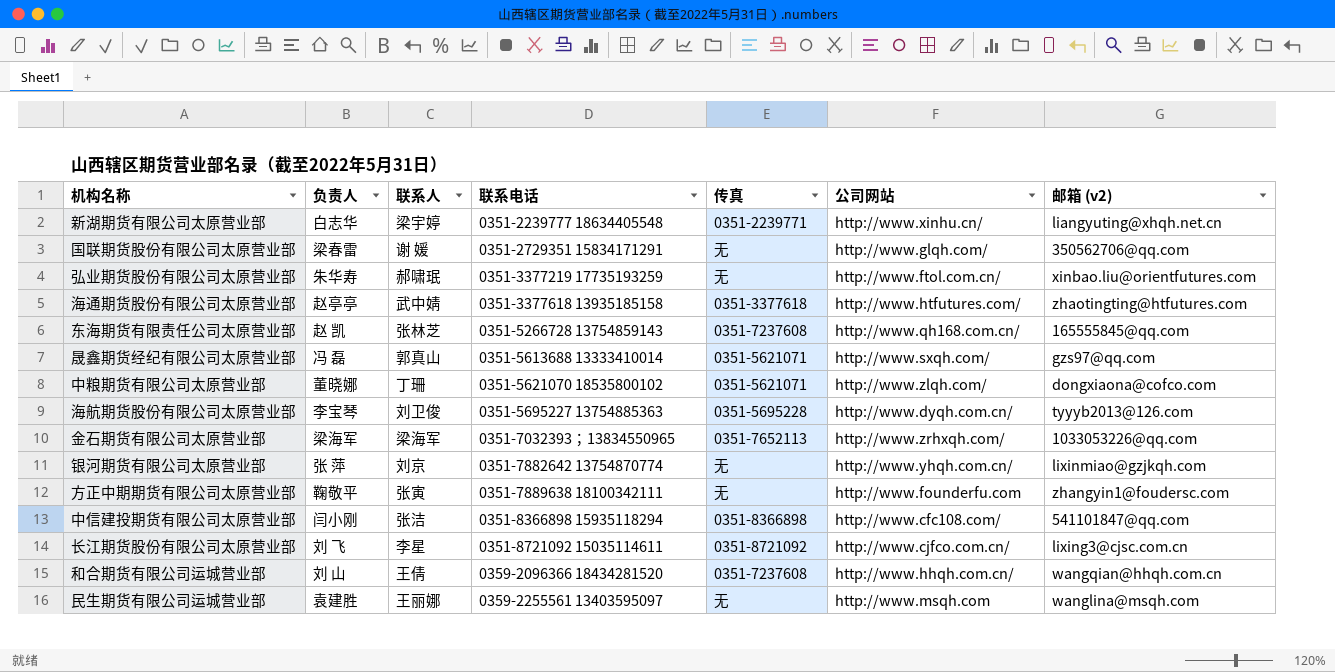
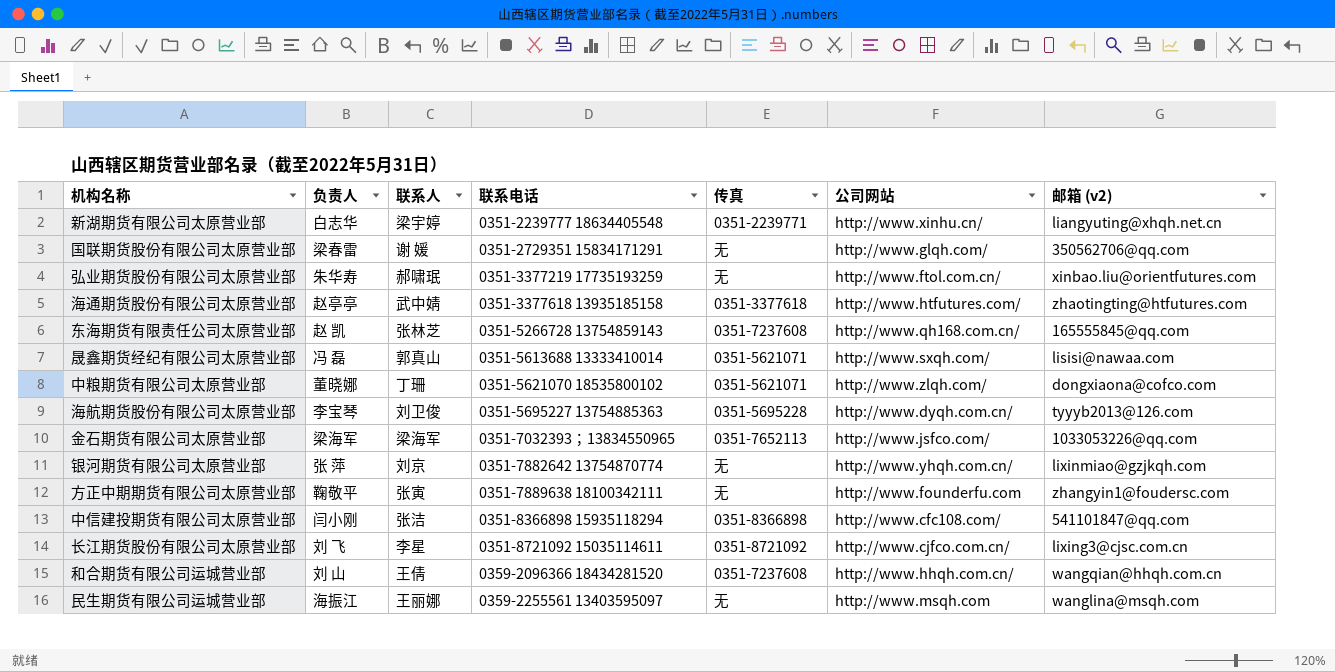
晟鑫期货经纪有限公司太原营业部 | 邮箱 (v2): gzs97@qq.com -> lisisi@nawaa.com
金石期货有限公司太原营业部 | 公司网站: http://www.zrhxqh.com/ -> http://www.jsfco.com/
民生期货有限公司运城营业部 | 负责人: 袁建胜 -> 海振江

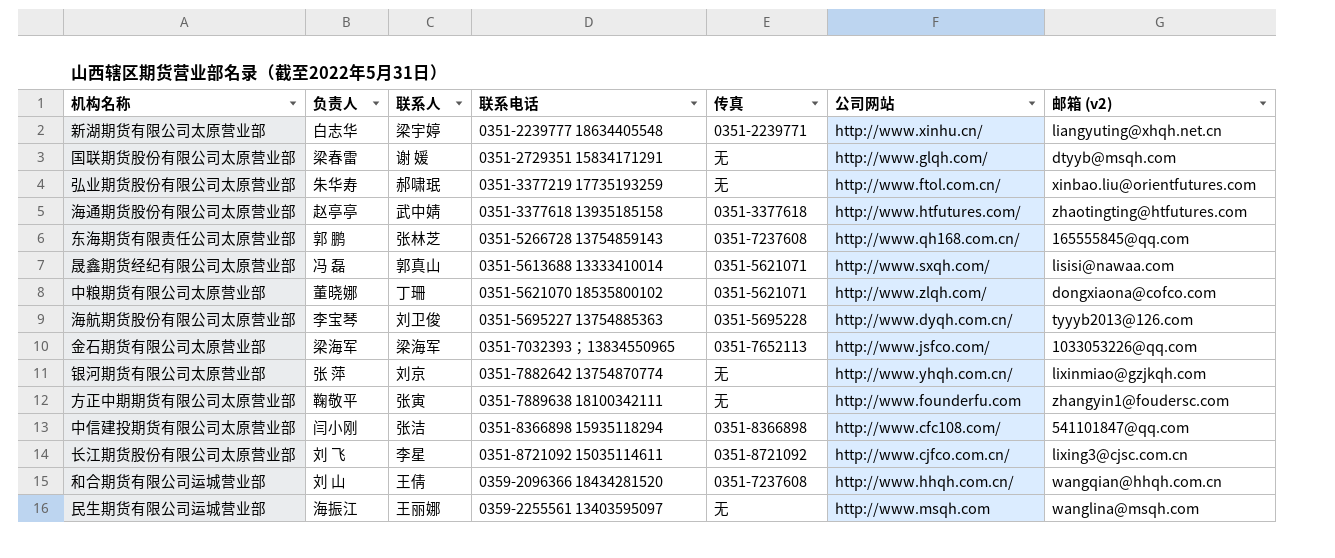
国联期货股份有限公司太原营业部 | 邮箱 (v2): 350562706@qq.com -> dtyyb@msqh.com
东海期货有限责任公司太原营业部 | 负责人: 赵 凯 -> 郭 鹏

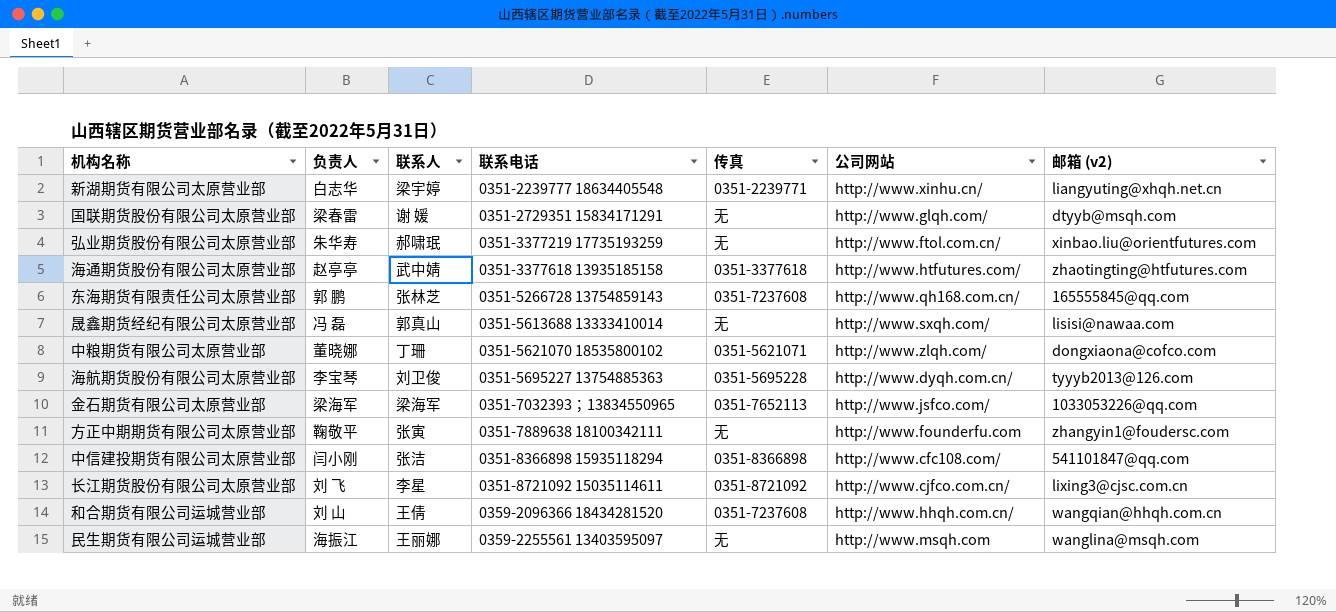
row 银河期货有限公司太原营业部: 张 萍 | 刘京 | 0351-7882642 13754870774 | 无 | http://www.yhqh.com.cn/ | lixinmiao@gzjkqh.com -> none
晟鑫期货经纪有限公司太原营业部 | 传真: 0351-5621071 -> 无

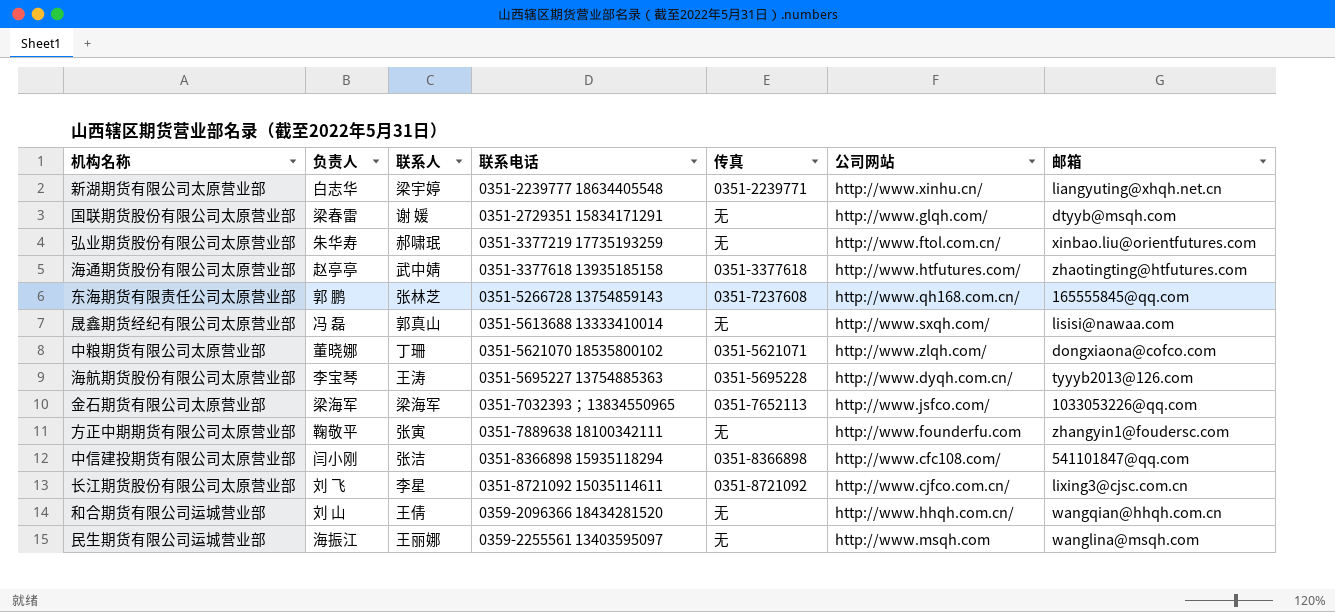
column name: 邮箱 (v2) -> 邮箱
海航期货股份有限公司太原营业部 | 联系人: 刘卫俊 -> 王涛
和合期货有限公司运城营业部 | 传真: 0351-7237608 -> 无

